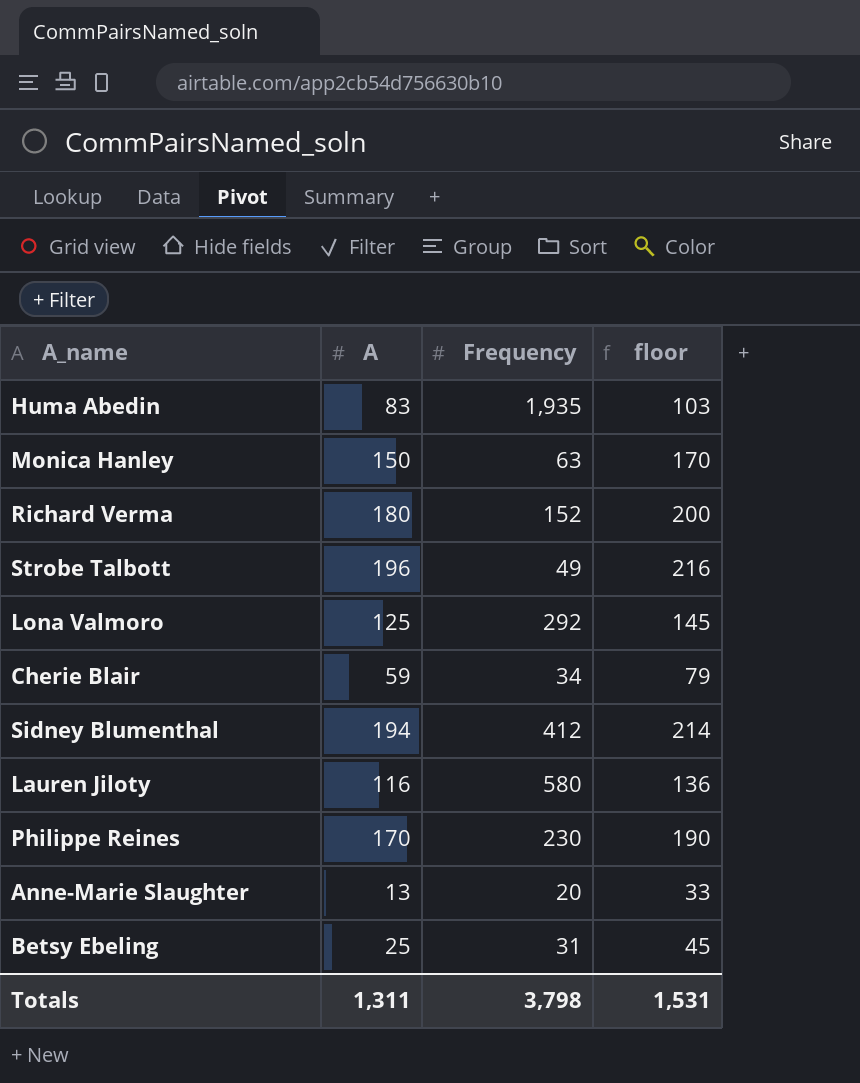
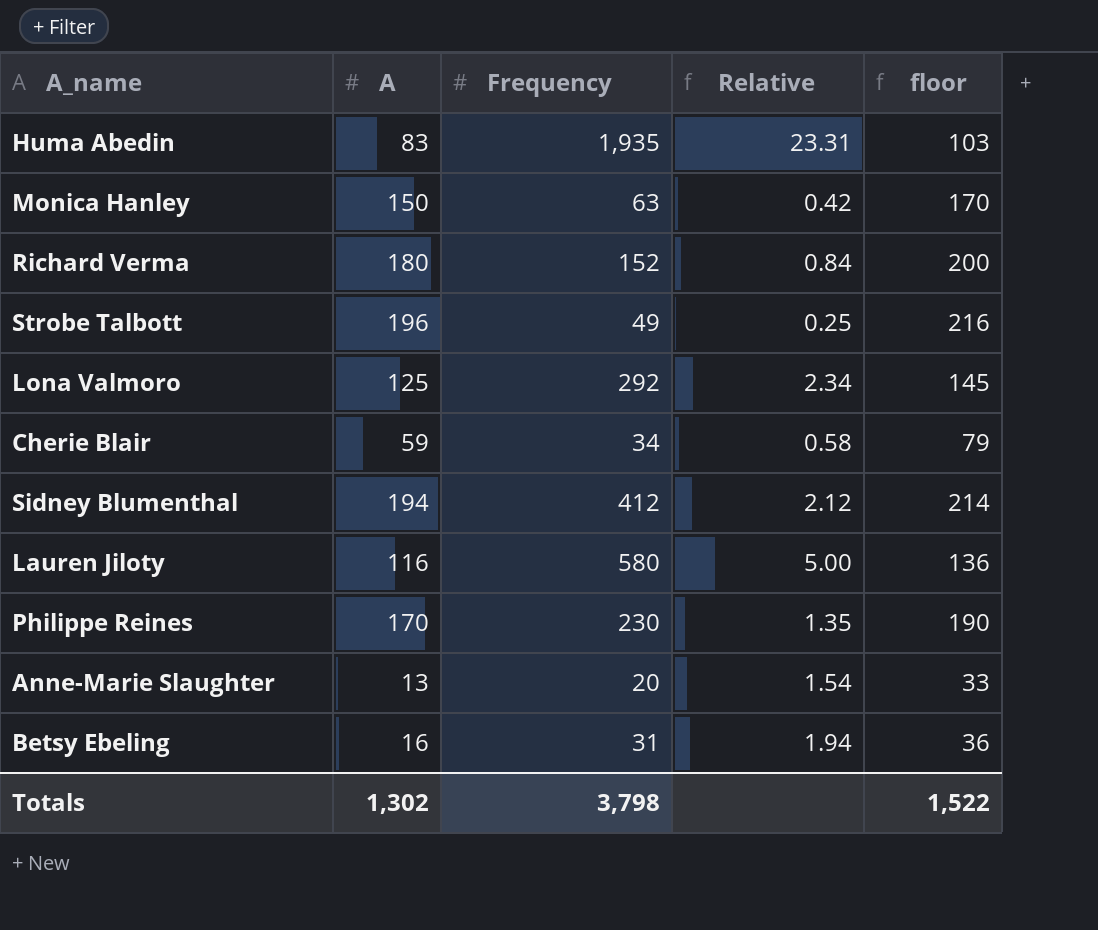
column Relative | formula: none -> [Frequency] / [A]
Betsy Ebeling | A: 25 -> 16
Betsy Ebeling | floor: 45 -> 36
Totals | A: 1,311 -> 1,302
Totals | floor: 1,531 -> 1,522

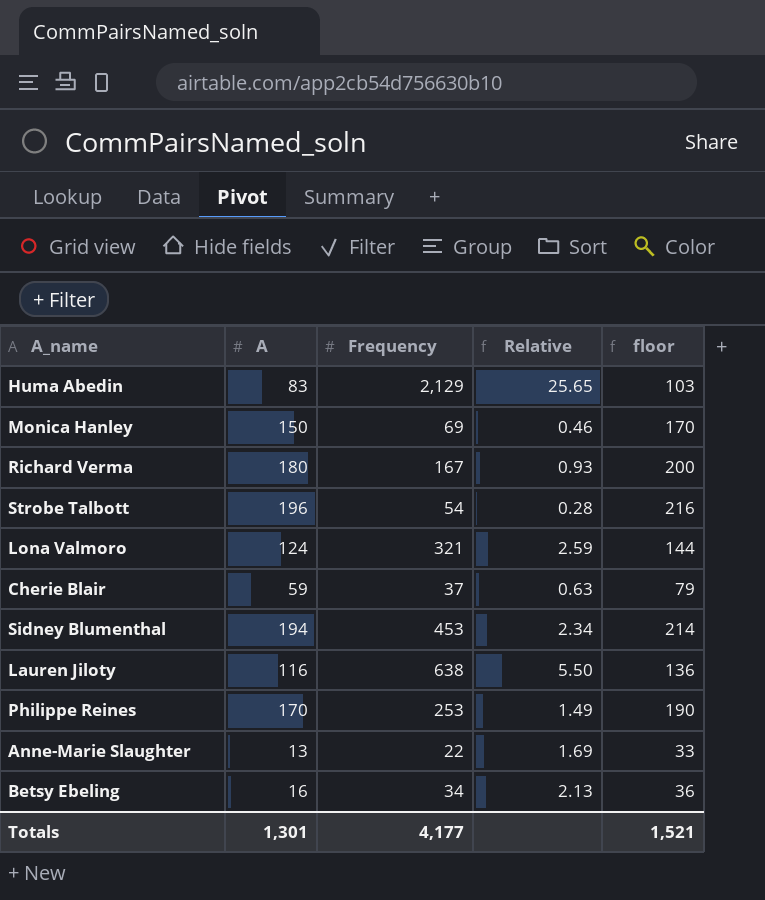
Huma Abedin | Frequency: 1,935 -> 2,129
Huma Abedin | Relative: 23.31 -> 25.65
Monica Hanley | Frequency: 63 -> 69
Monica Hanley | Relative: 0.42 -> 0.46
Richard Verma | Frequency: 152 -> 167
Richard Verma | Relative: 0.84 -> 0.93
Strobe Talbott | Frequency: 49 -> 54
Strobe Talbott | Relative: 0.25 -> 0.28
Lona Valmoro | A: 125 -> 124
Lona Valmoro | Frequency: 292 -> 321
Lona Valmoro | Relative: 2.34 -> 2.59
Lona Valmoro | floor: 145 -> 144
Cherie Blair | Frequency: 34 -> 37
Cherie Blair | Relative: 0.58 -> 0.63
Sidney Blumenthal | Frequency: 412 -> 453
Sidney Blumenthal | Relative: 2.12 -> 2.34
Lauren Jiloty | Frequency: 580 -> 638
Lauren Jiloty | Relative: 5.00 -> 5.50
Philippe Reines | Frequency: 230 -> 253
Philippe Reines | Relative: 1.35 -> 1.49
Anne-Marie Slaughter | Frequency: 20 -> 22
Anne-Marie Slaughter | Relative: 1.54 -> 1.69
Betsy Ebeling | Frequency: 31 -> 34
Betsy Ebeling | Relative: 1.94 -> 2.13
Totals | A: 1,302 -> 1,301
Totals | Frequency: 3,798 -> 4,177
Totals | floor: 1,522 -> 1,521

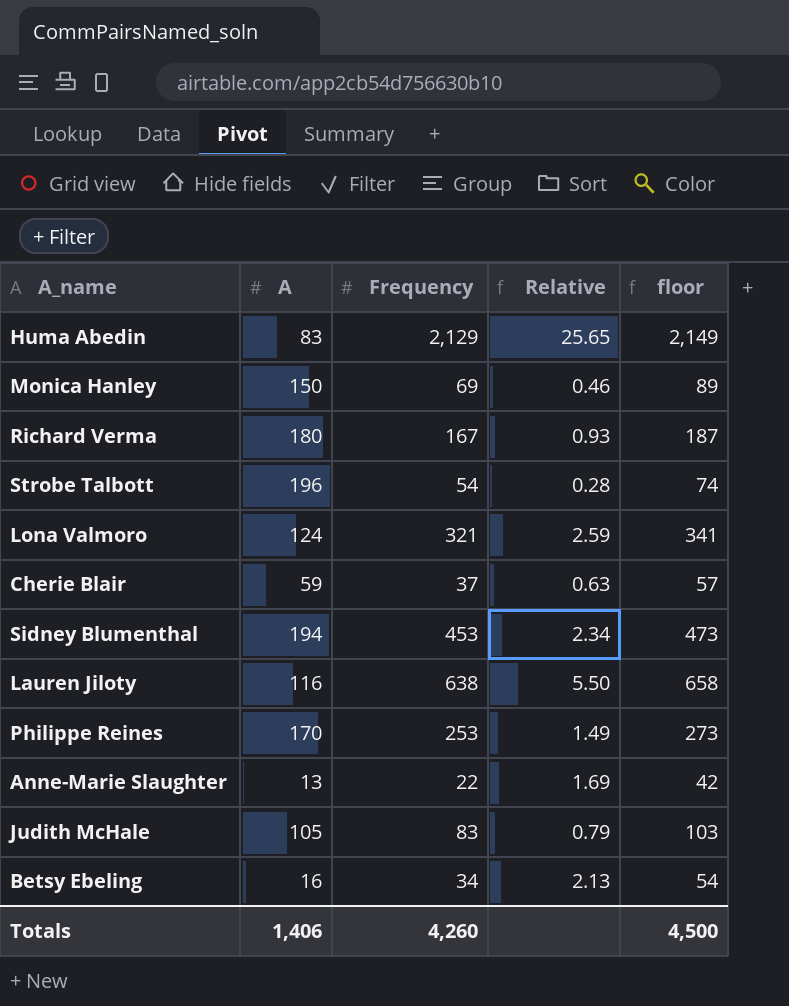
column floor | formula: [A] + 20 -> [Frequency] + 20
row Judith McHale: none -> 105 | 83 | 0.79 | 103
Totals | A: 1,301 -> 1,406
Totals | Frequency: 4,177 -> 4,260
Totals | floor: 1,521 -> 4,500

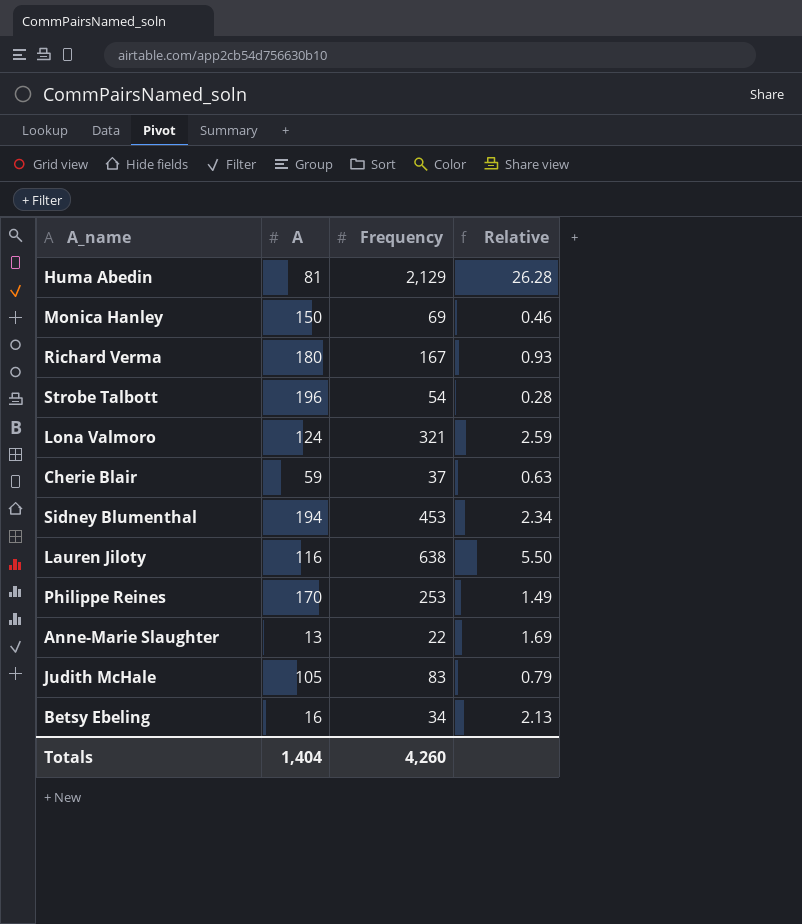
column floor | formula: [Frequency] + 20 -> none
Huma Abedin | A: 83 -> 81
Huma Abedin | Relative: 25.65 -> 26.28
Totals | A: 1,406 -> 1,404

